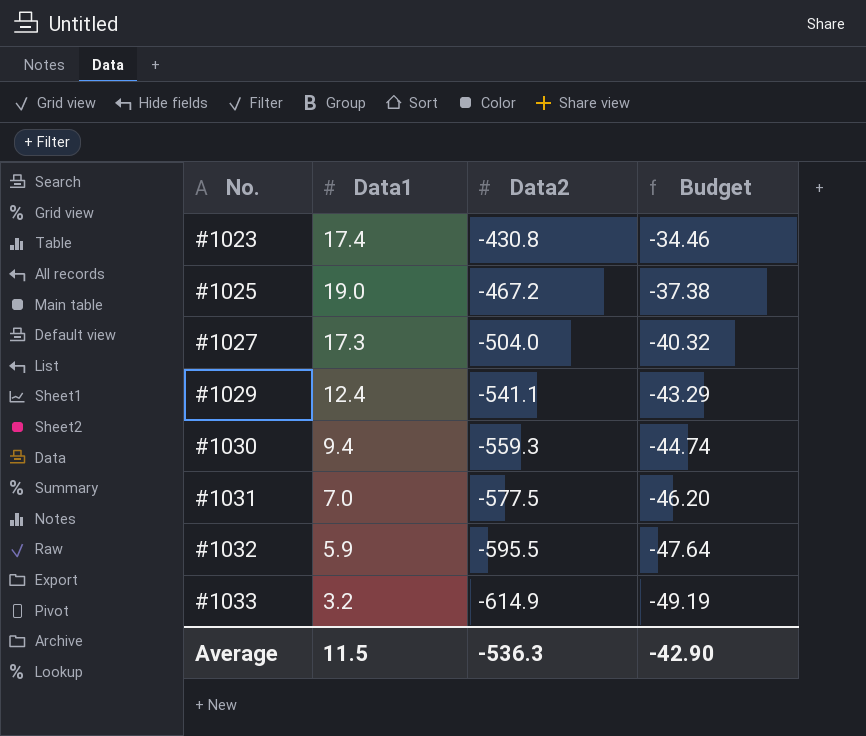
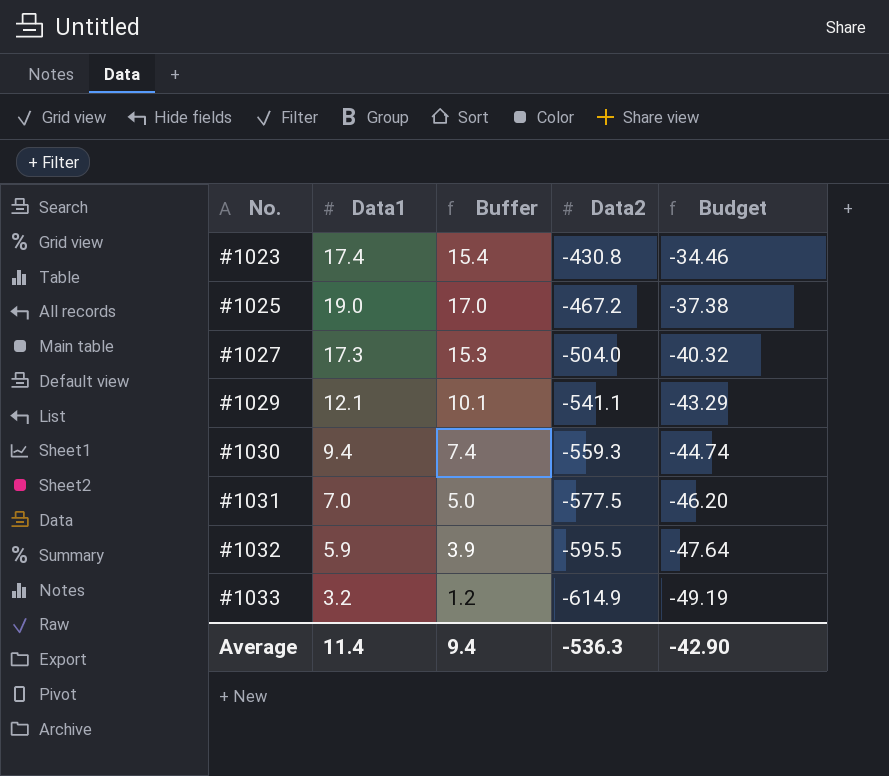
column Buffer | formula: none -> [Data1] - 2
#1029 | Data1: 12.4 -> 12.1
Average | Data1: 11.5 -> 11.4

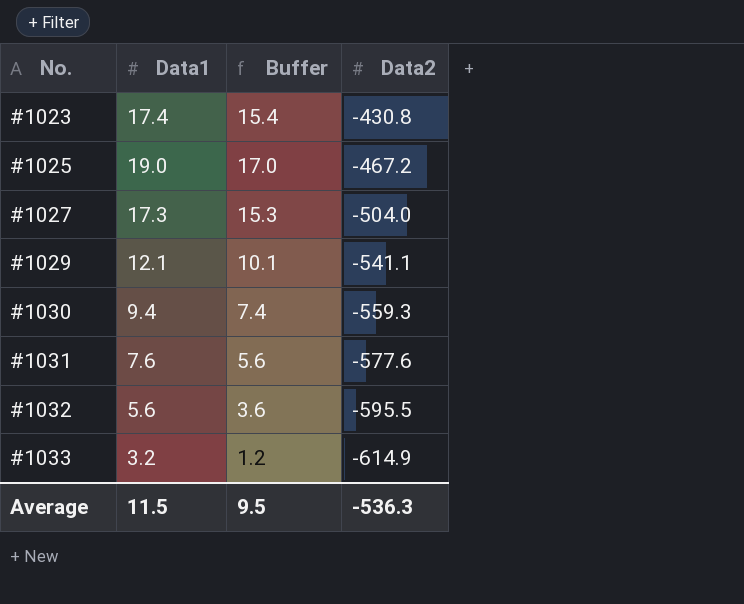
column Budget | formula: [Data2] * 0.08 -> none
#1031 | Data1: 7.0 -> 7.6
#1031 | Buffer: 5.0 -> 5.6
#1031 | Data2: -577.5 -> -577.6
#1032 | Data1: 5.9 -> 5.6
#1032 | Buffer: 3.9 -> 3.6
Average | Data1: 11.4 -> 11.5
Average | Buffer: 9.4 -> 9.5

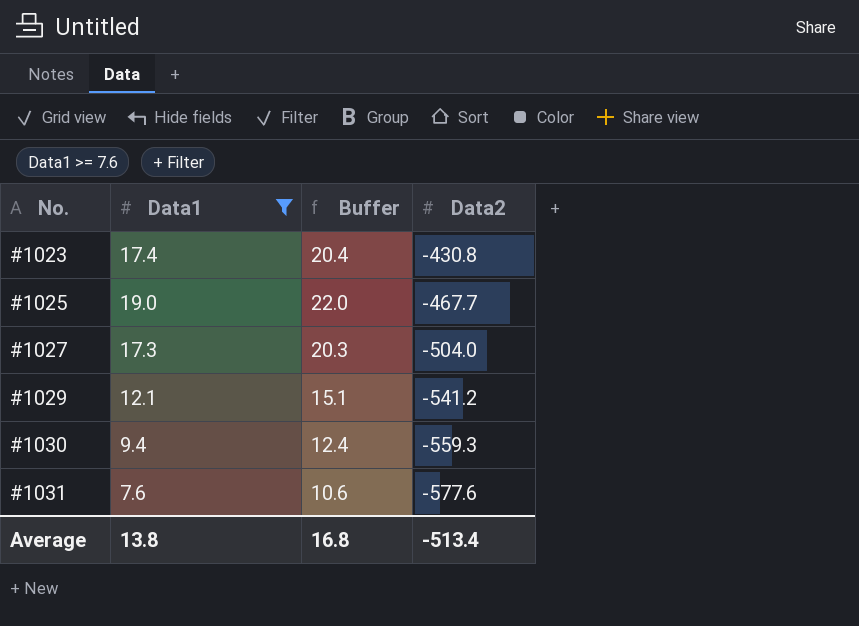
filter: none -> Data1 >= 7.6
column Buffer | formula: [Data1] - 2 -> [Data1] + 3
#1025 | Data2: -467.2 -> -467.7
#1029 | Data2: -541.1 -> -541.2
Average | Data1: 11.5 -> 13.8
Average | Buffer: 9.5 -> 16.8
Average | Data2: -536.3 -> -513.4

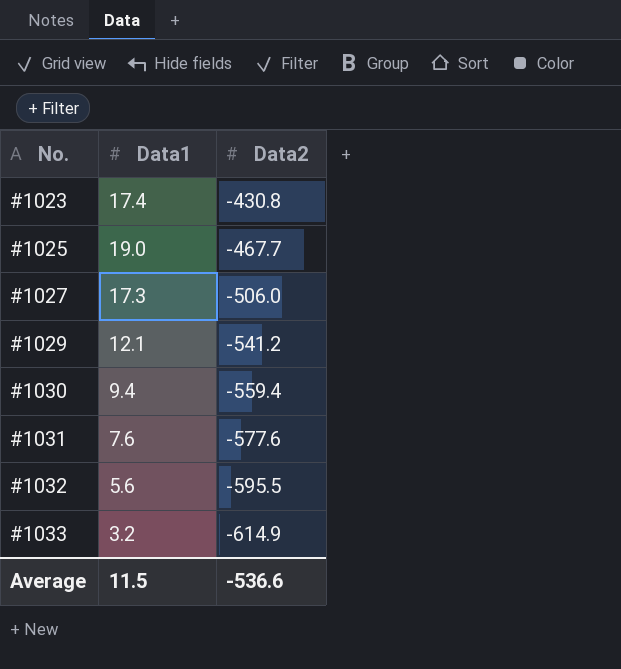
filter: Data1 >= 7.6 -> none
column Buffer | formula: [Data1] + 3 -> none
#1027 | Data2: -504.0 -> -506.0
#1030 | Data2: -559.3 -> -559.4
Average | Data1: 13.8 -> 11.5
Average | Data2: -513.4 -> -536.6

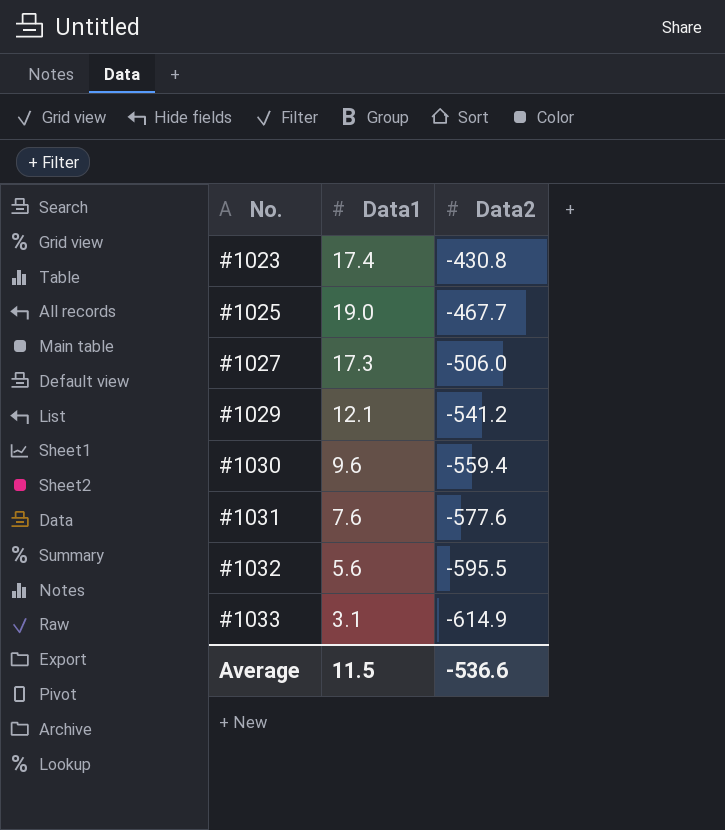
#1030 | Data1: 9.4 -> 9.6
#1033 | Data1: 3.2 -> 3.1

